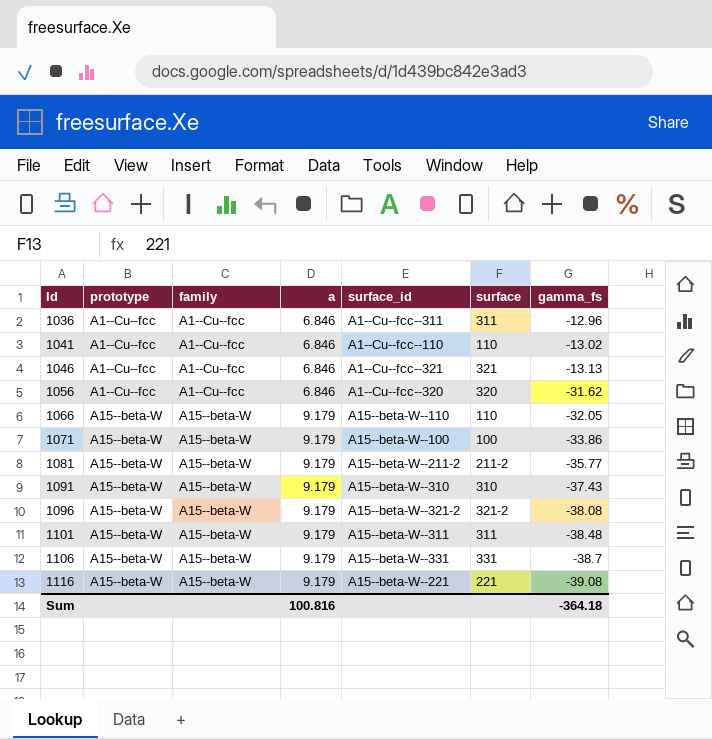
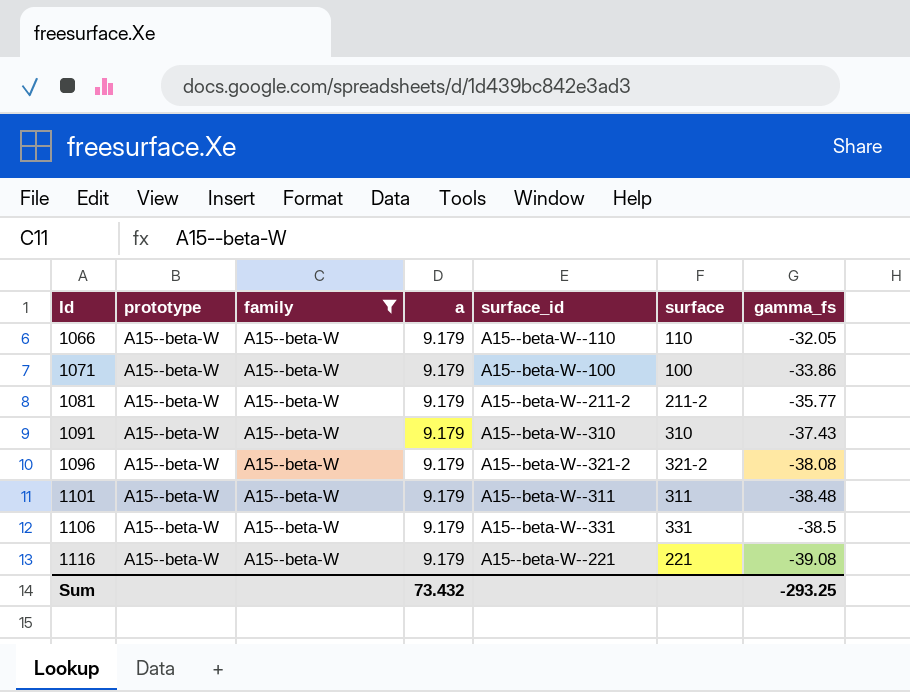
filter: none -> family = A15--beta-W
1106 | gamma_fs: -38.7 -> -38.5
Sum | a: 100.816 -> 73.432
Sum | gamma_fs: -364.18 -> -293.25

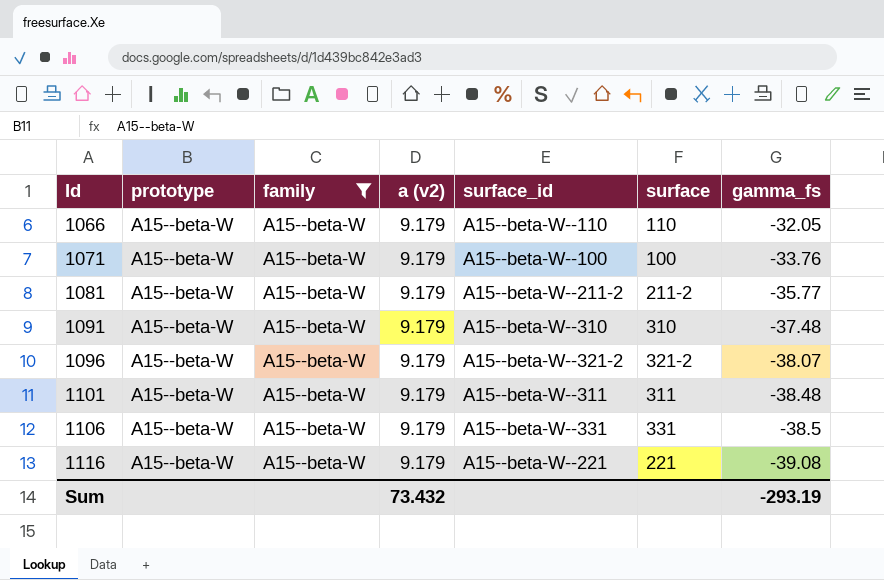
column name: a -> a (v2)
1071 | gamma_fs: -33.86 -> -33.76
1091 | gamma_fs: -37.43 -> -37.48
1096 | gamma_fs: -38.08 -> -38.07
Sum | gamma_fs: -293.25 -> -293.19

